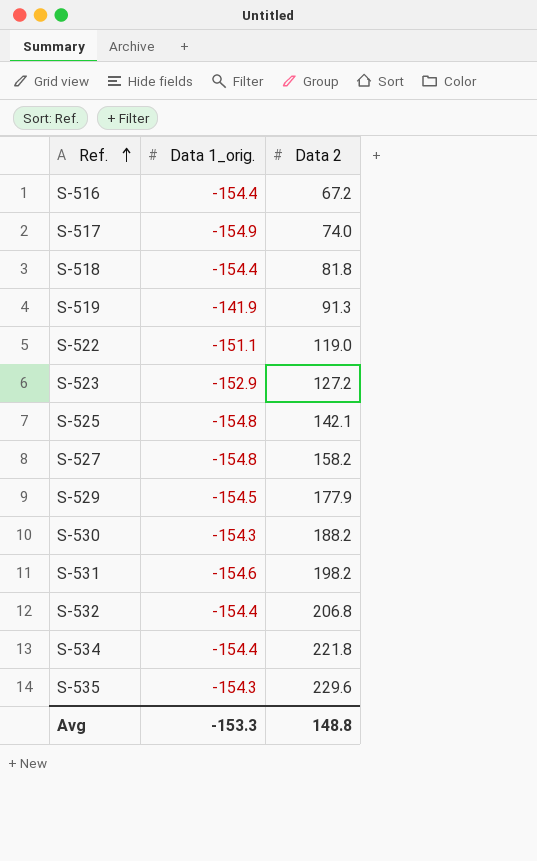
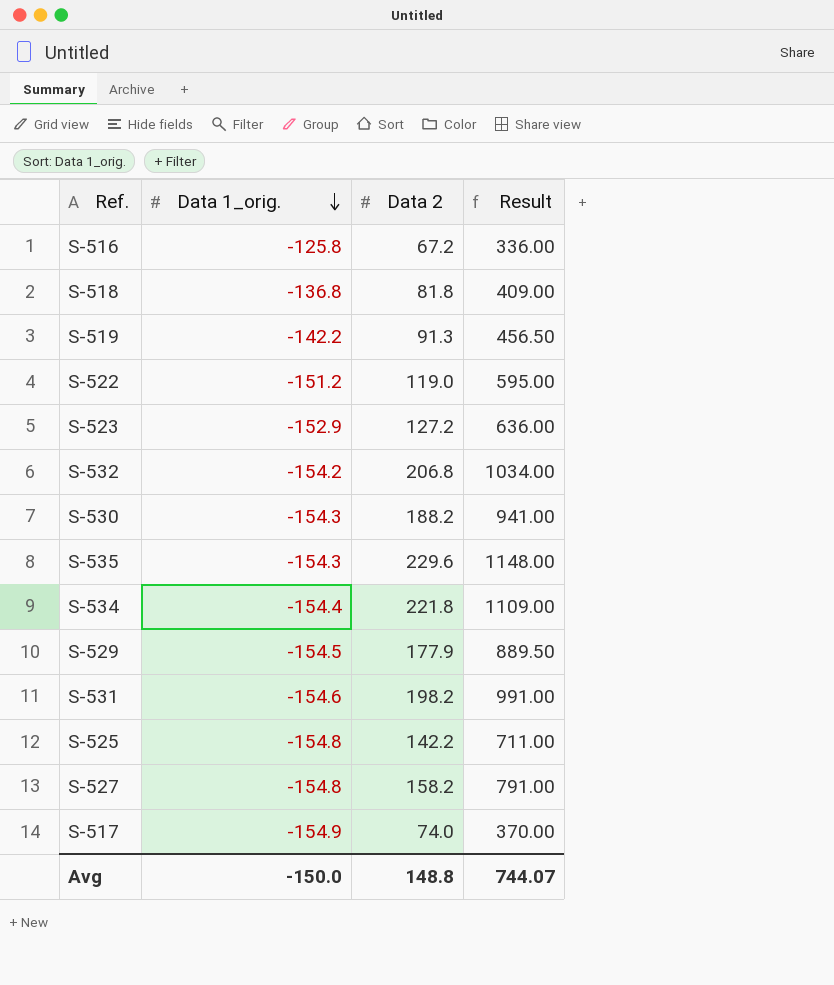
row order: Ref. ascending -> Data 1_orig. descending
column Result | formula: none -> [Data 2] * 5
S-516 | Data 1_orig.: -154.4 -> -125.8
S-518 | Data 1_orig.: -154.4 -> -136.8
S-519 | Data 1_orig.: -141.9 -> -142.2
S-522 | Data 1_orig.: -151.1 -> -151.2
S-532 | Data 1_orig.: -154.4 -> -154.2
S-525 | Data 2: 142.1 -> 142.2
Avg | Data 1_orig.: -153.3 -> -150.0

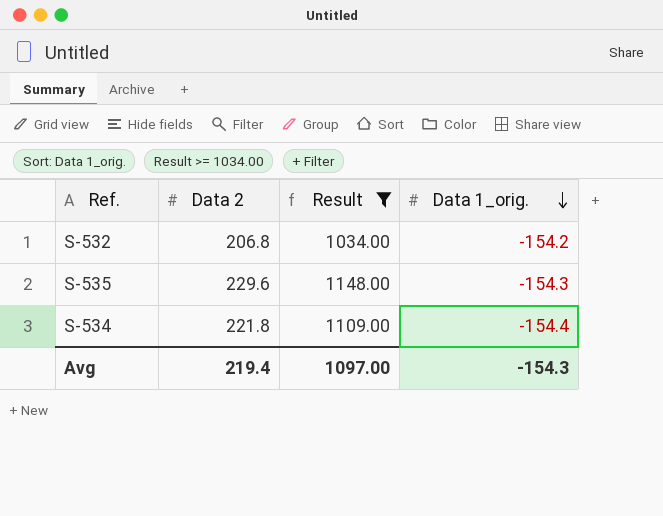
filter: none -> Result >= 1034.00
column Data 1_orig. | position: 2 -> 4
Avg | Data 2: 148.8 -> 219.4
Avg | Result: 744.07 -> 1097.00
Avg | Data 1_orig.: -150.0 -> -154.3

